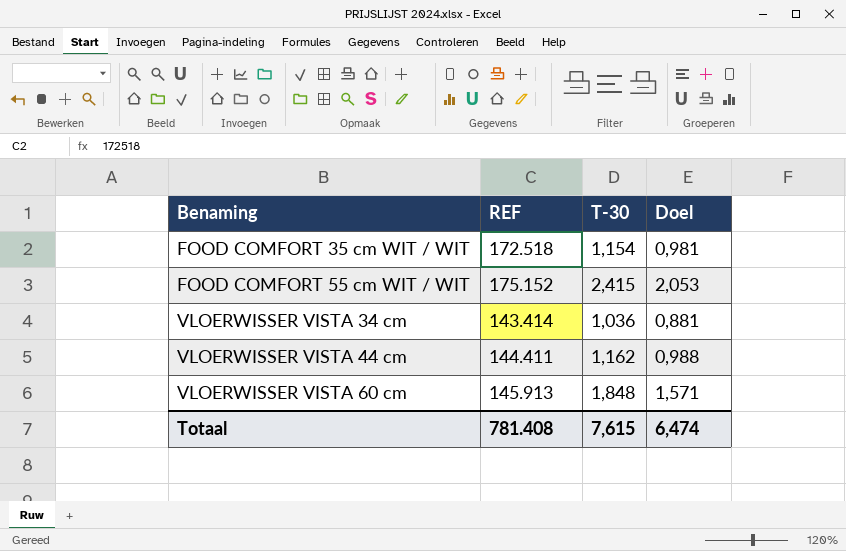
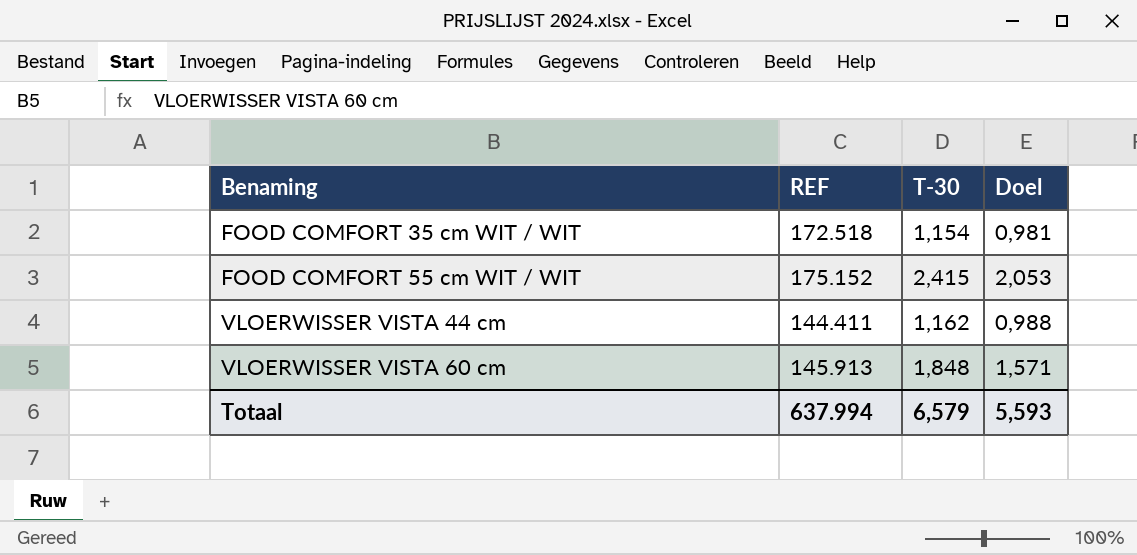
row VLOERWISSER VISTA 34 cm: 143.414 | 1,036 | 0,881 -> none
Totaal | REF: 781.408 -> 637.994
Totaal | T-30: 7,615 -> 6,579
Totaal | Doel: 6,474 -> 5,593

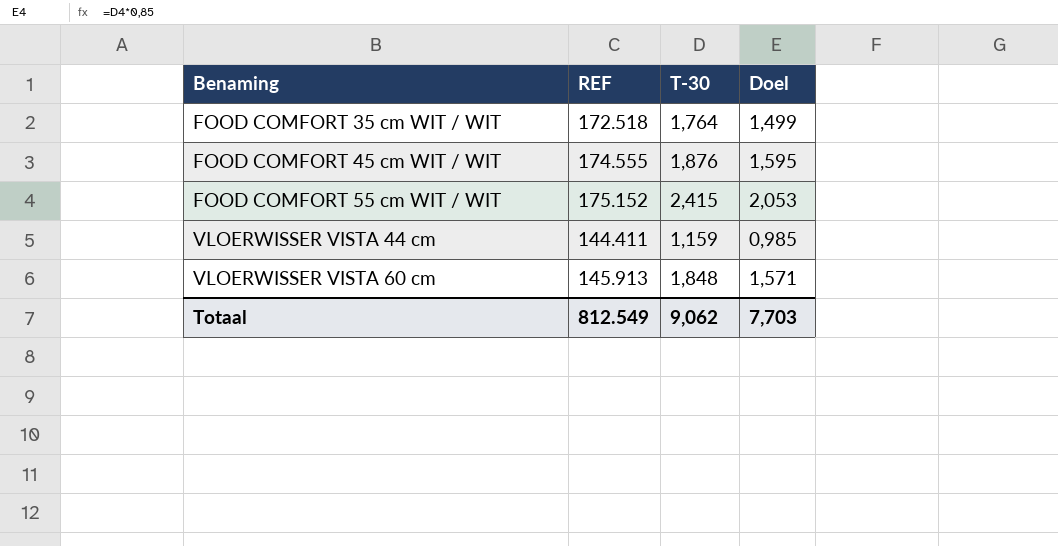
FOOD COMFORT 35 cm WIT / WIT | T-30: 1,154 -> 1,764
FOOD COMFORT 35 cm WIT / WIT | Doel: 0,981 -> 1,499
row FOOD COMFORT 45 cm WIT / WIT: none -> 174.555 | 1,876 | 1,595
VLOERWISSER VISTA 44 cm | T-30: 1,162 -> 1,159
VLOERWISSER VISTA 44 cm | Doel: 0,988 -> 0,985
Totaal | REF: 637.994 -> 812.549
Totaal | T-30: 6,579 -> 9,062
Totaal | Doel: 5,593 -> 7,703

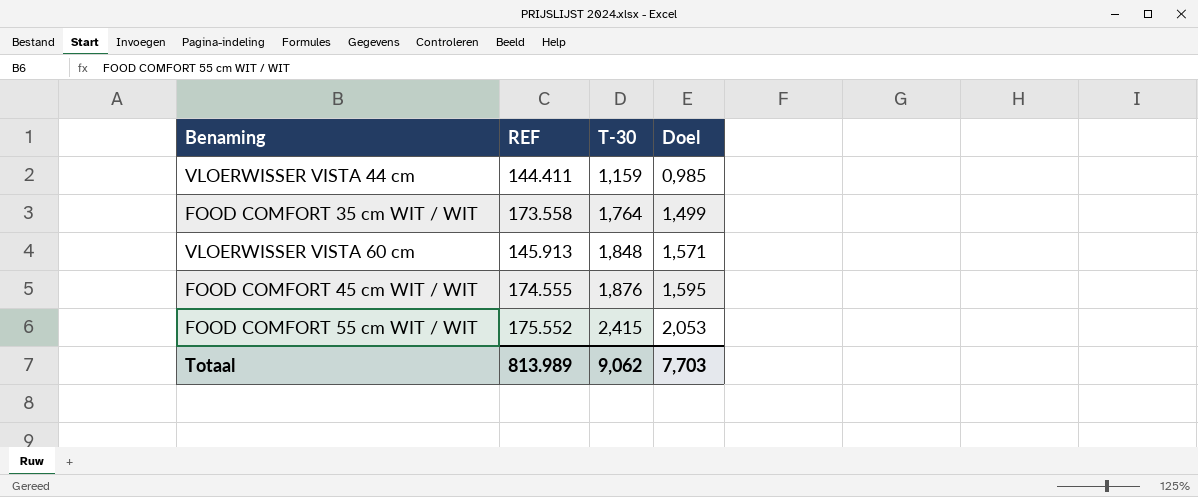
row order: Benaming ascending -> T-30 ascending
FOOD COMFORT 35 cm WIT / WIT | REF: 172.518 -> 173.558
FOOD COMFORT 55 cm WIT / WIT | REF: 175.152 -> 175.552
Totaal | REF: 812.549 -> 813.989

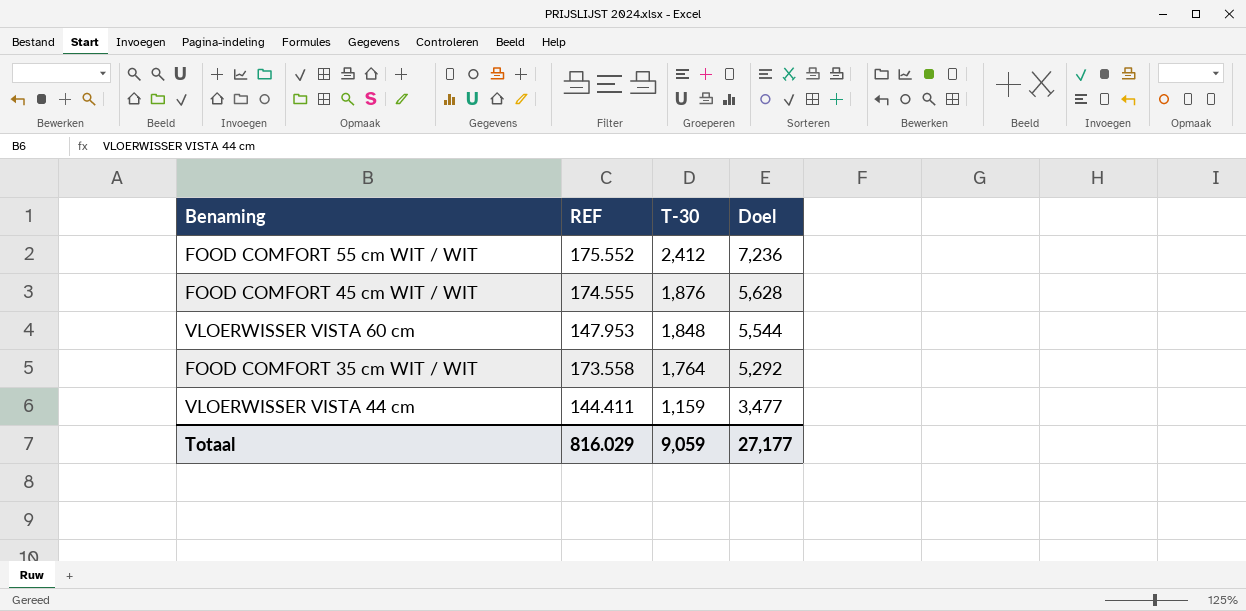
row order: T-30 ascending -> T-30 descending
column Doel | formula: [T-30] * 0,85 -> [T-30] * 3
FOOD COMFORT 55 cm WIT / WIT | T-30: 2,415 -> 2,412
VLOERWISSER VISTA 60 cm | REF: 145.913 -> 147.953
Totaal | REF: 813.989 -> 816.029
Totaal | T-30: 9,062 -> 9,059
Totaal | Doel: 7,703 -> 27,177

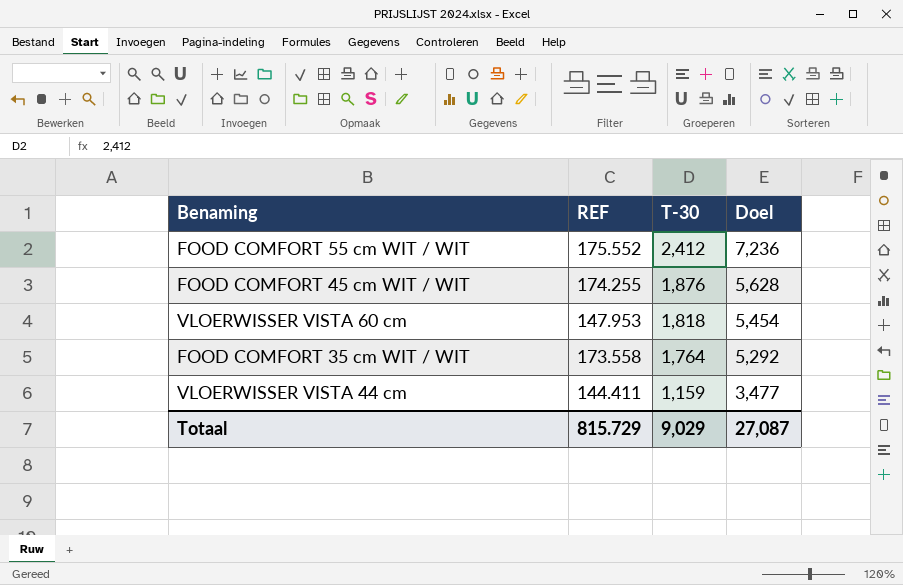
FOOD COMFORT 45 cm WIT / WIT | REF: 174.555 -> 174.255
VLOERWISSER VISTA 60 cm | T-30: 1,848 -> 1,818
VLOERWISSER VISTA 60 cm | Doel: 5,544 -> 5,454
Totaal | REF: 816.029 -> 815.729
Totaal | T-30: 9,059 -> 9,029
Totaal | Doel: 27,177 -> 27,087

